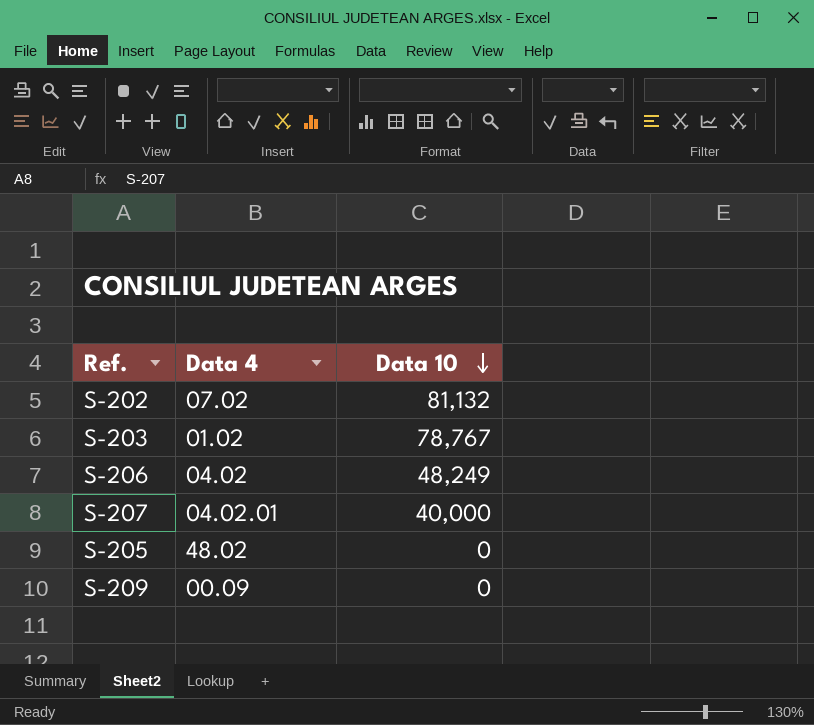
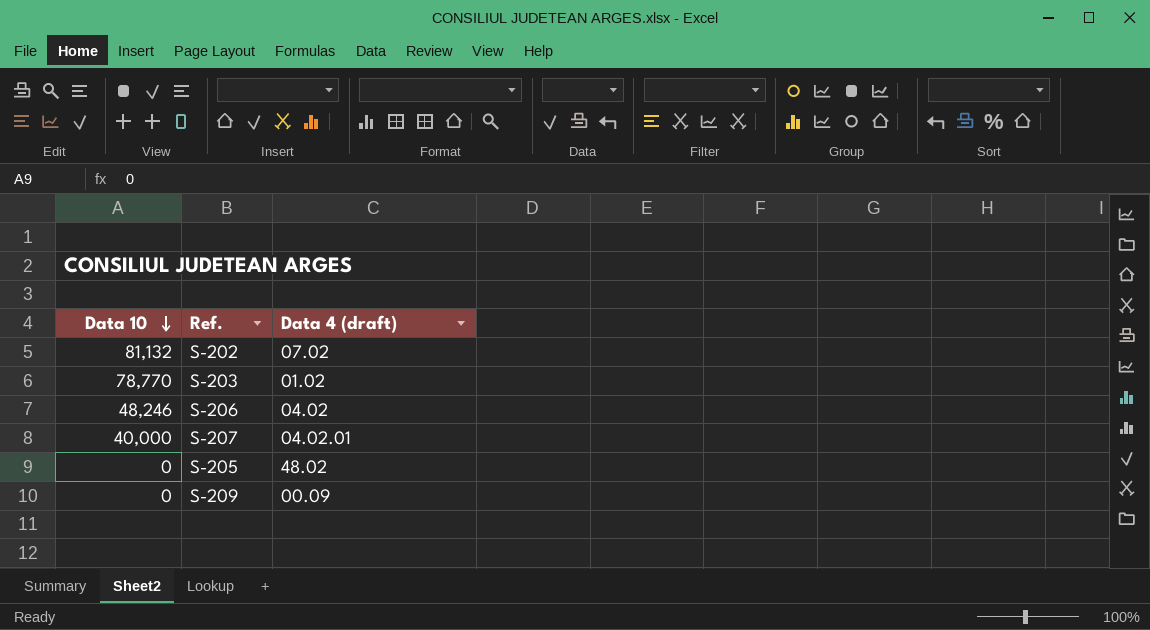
column Data 10 | position: 3 -> 1
column name: Data 4 -> Data 4 (draft)
S-203 | Data 10: 78,767 -> 78,770
S-206 | Data 10: 48,249 -> 48,246

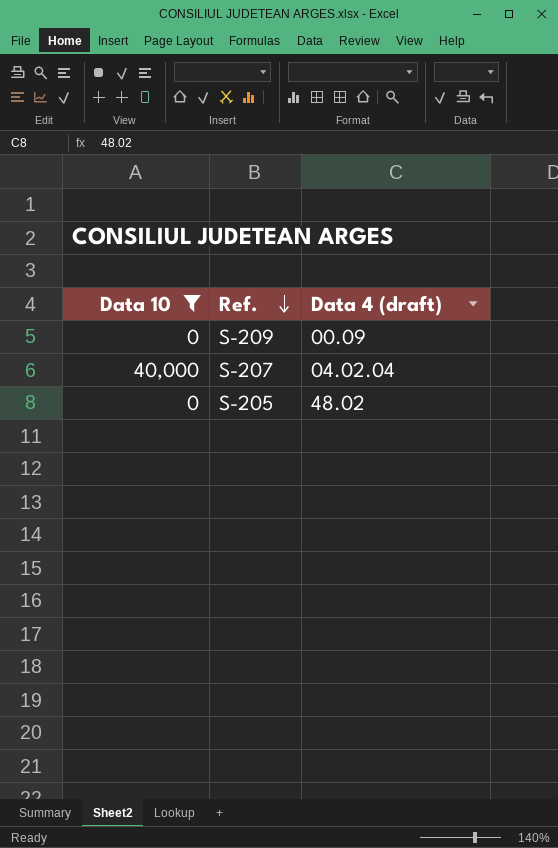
filter: none -> Data 10 <= 40,000
row order: Data 10 descending -> Ref. descending
S-207 | Data 4 (draft): 04.02.01 -> 04.02.04

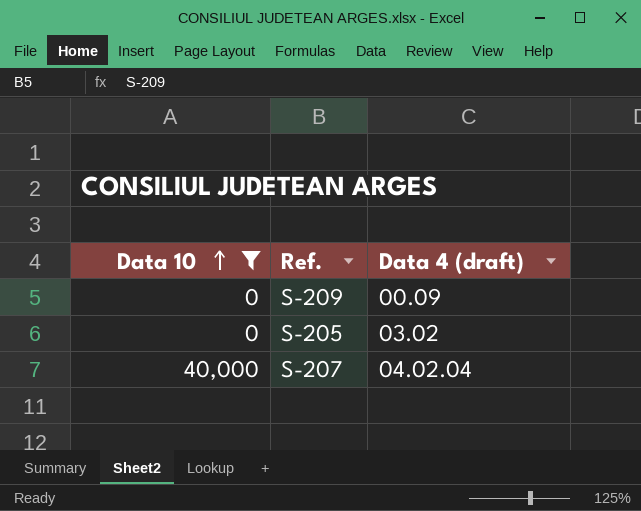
row order: Ref. descending -> Data 10 ascending
S-205 | Data 4 (draft): 48.02 -> 03.02

